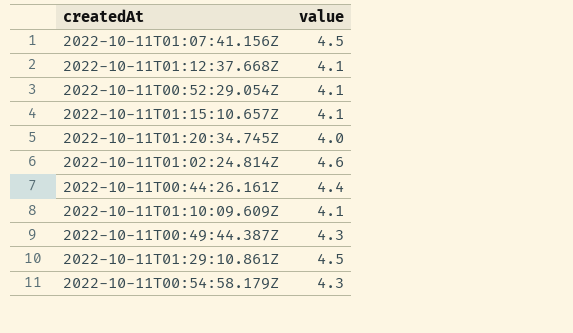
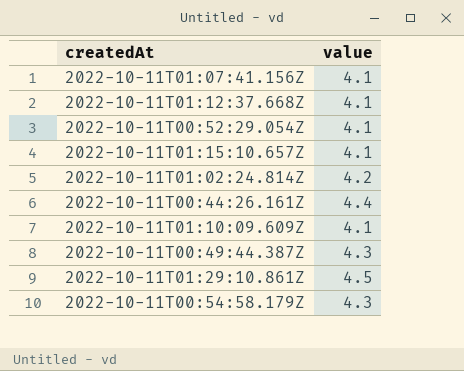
row 2022-10-11T01:20:34.745Z: 4.0 -> none
2022-10-11T01:07:41.156Z | value: 4.5 -> 4.1
2022-10-11T01:02:24.814Z | value: 4.6 -> 4.2

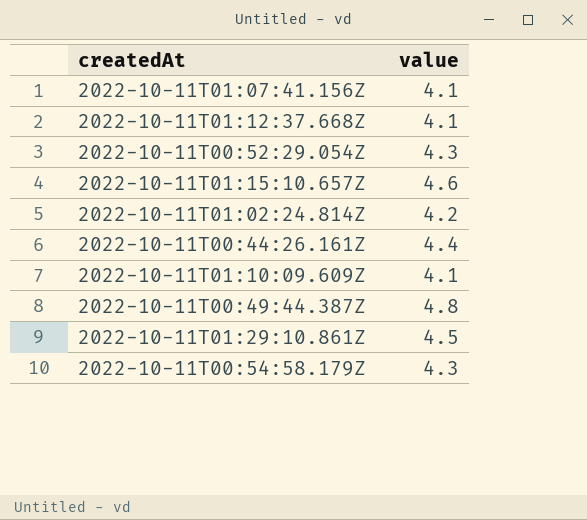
2022-10-11T00:52:29.054Z | value: 4.1 -> 4.3
2022-10-11T01:15:10.657Z | value: 4.1 -> 4.6
2022-10-11T00:49:44.387Z | value: 4.3 -> 4.8

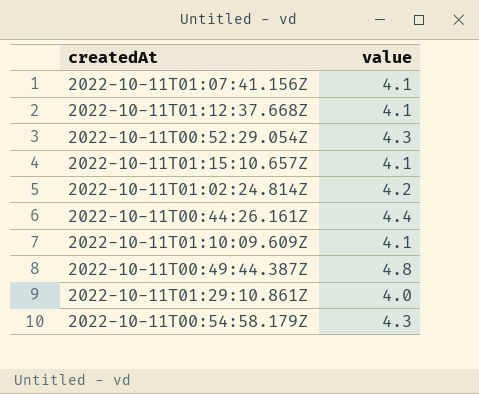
2022-10-11T01:15:10.657Z | value: 4.6 -> 4.1
2022-10-11T01:29:10.861Z | value: 4.5 -> 4.0

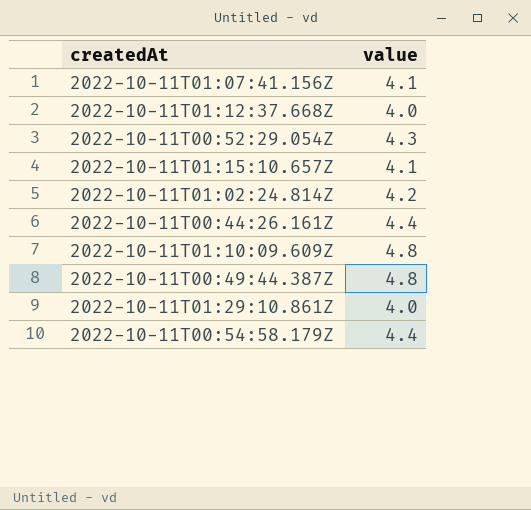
2022-10-11T01:12:37.668Z | value: 4.1 -> 4.0
2022-10-11T01:10:09.609Z | value: 4.1 -> 4.8
2022-10-11T00:54:58.179Z | value: 4.3 -> 4.4

